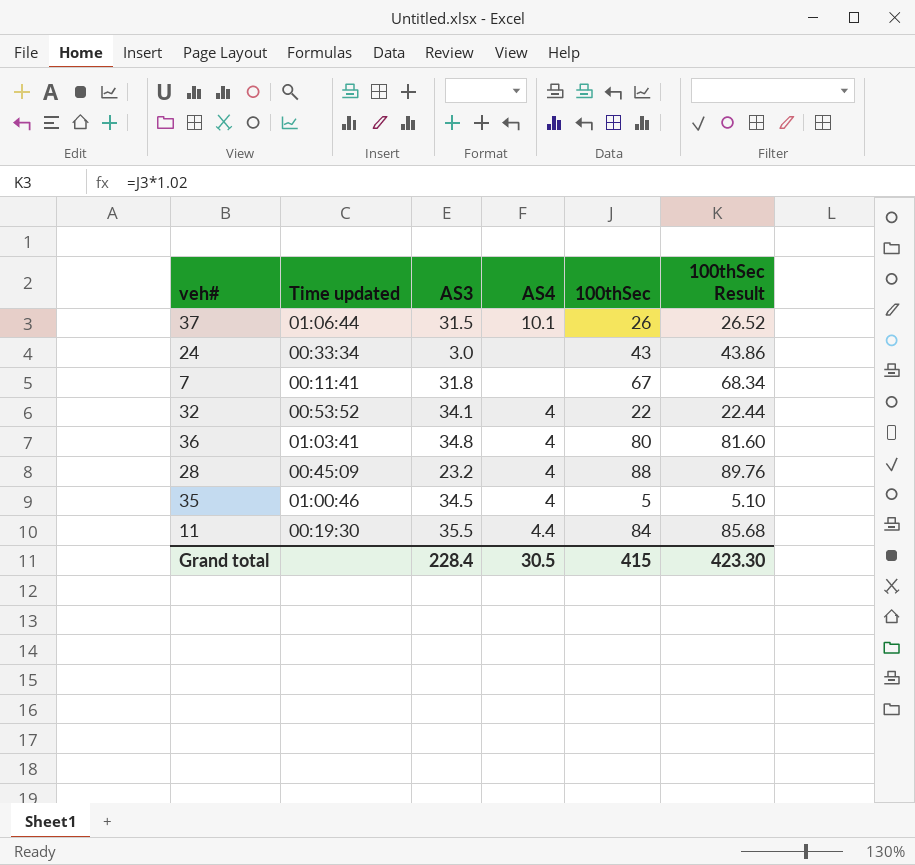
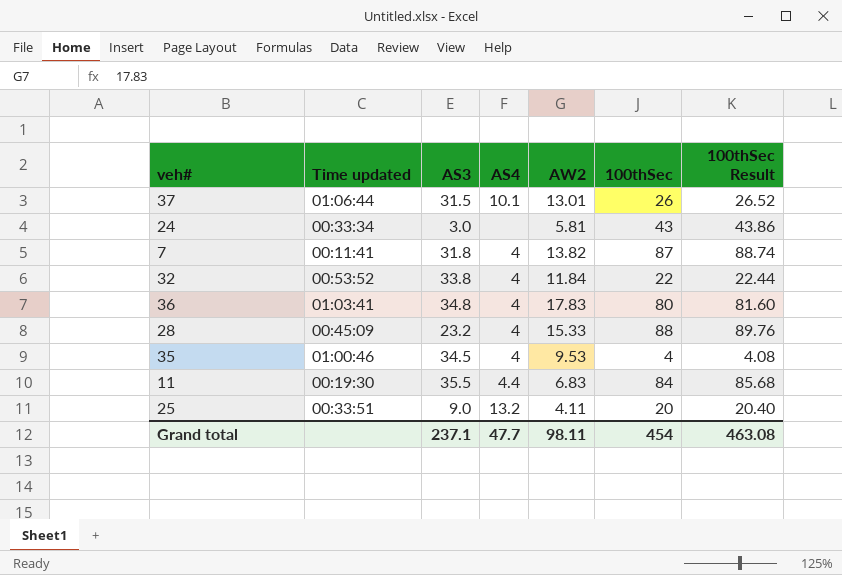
column AW2 | position: none -> 5
7 | AS4: none -> 4
7 | 100thSec: 67 -> 87
7 | 100thSec Result: 68.34 -> 88.74
32 | AS3: 34.1 -> 33.8
35 | 100thSec: 5 -> 4
35 | 100thSec Result: 5.10 -> 4.08
row 25: none -> 00:33:51 | 9.0 | 13.2 | 4.11 | 20 | 20.40
Grand total | AS3: 228.4 -> 237.1
Grand total | AS4: 30.5 -> 47.7
Grand total | 100thSec: 415 -> 454
Grand total | 100thSec Result: 423.30 -> 463.08

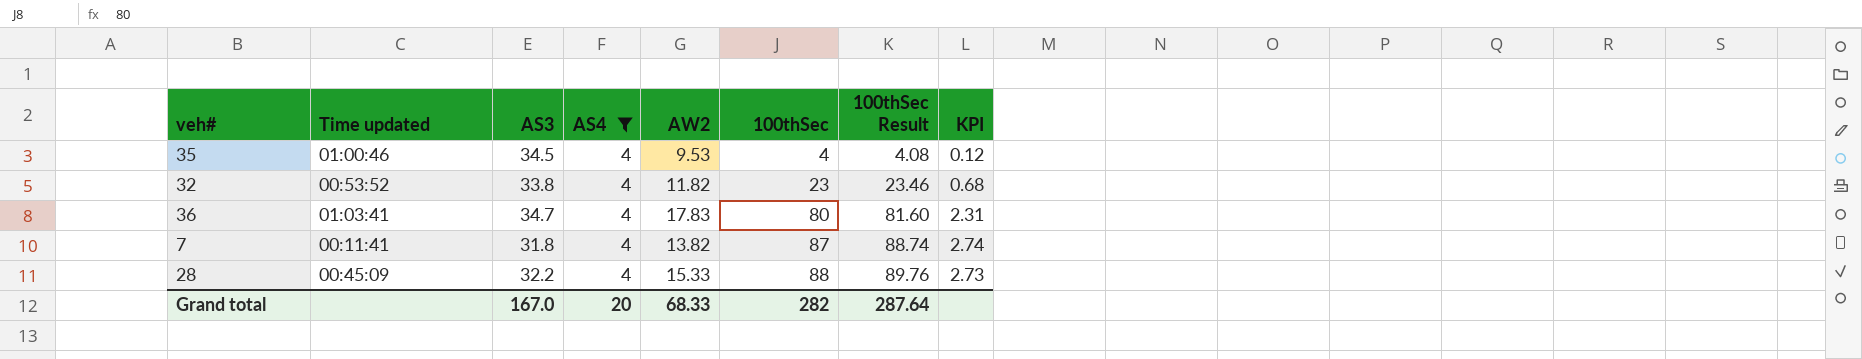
filter: none -> AS4 = 4
row order: none -> 100thSec ascending
column KPI | formula: none -> [100thSec] / [AS3]
32 | AW2: 11.84 -> 11.82
32 | 100thSec: 22 -> 23
32 | 100thSec Result: 22.44 -> 23.46
36 | AS3: 34.8 -> 34.7
28 | AS3: 23.2 -> 32.2
Grand total | AS3: 237.1 -> 167.0
Grand total | AS4: 47.7 -> 20
Grand total | AW2: 98.11 -> 68.33
Grand total | 100thSec: 454 -> 282
Grand total | 100thSec Result: 463.08 -> 287.64

